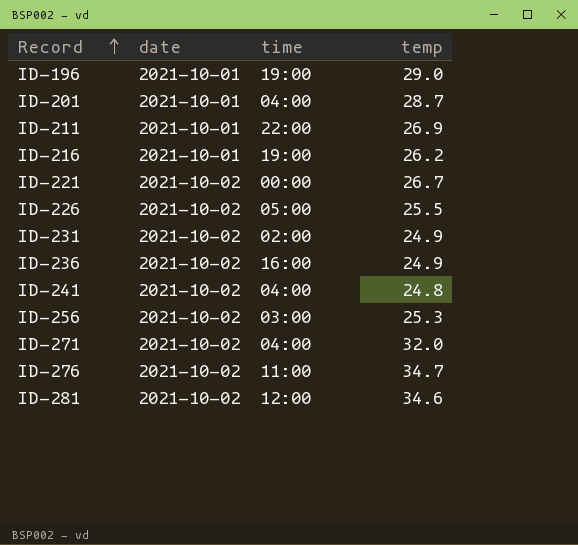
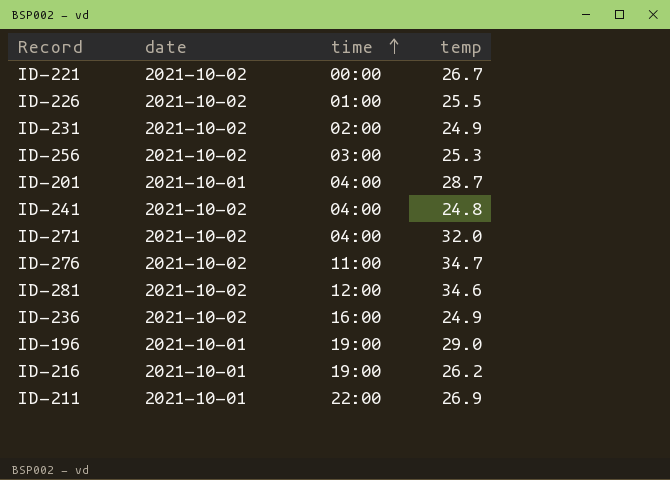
row order: Record ascending -> time ascending
ID-226 | time: 05:00 -> 01:00

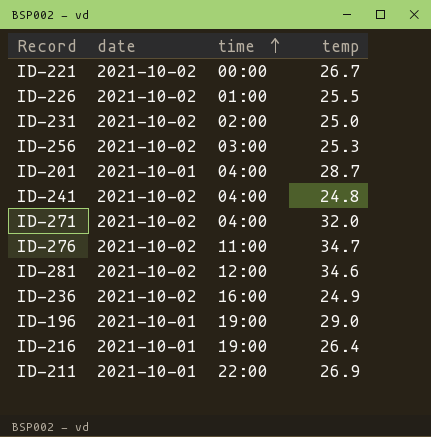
ID-231 | temp: 24.9 -> 25.0
ID-216 | temp: 26.2 -> 26.4

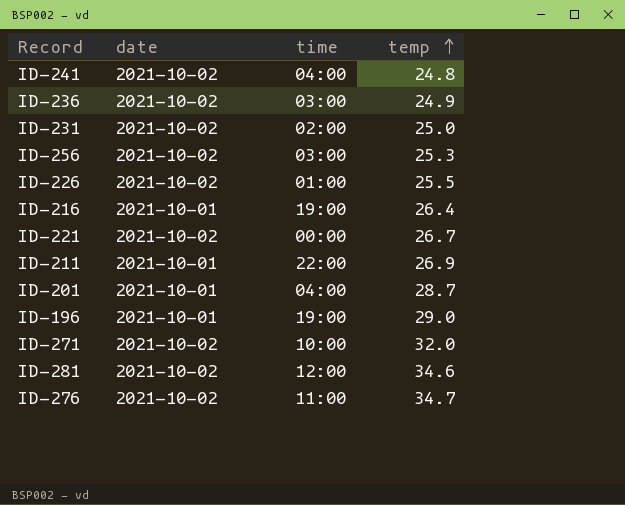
row order: time ascending -> temp ascending
ID-236 | time: 16:00 -> 03:00
ID-271 | time: 04:00 -> 10:00

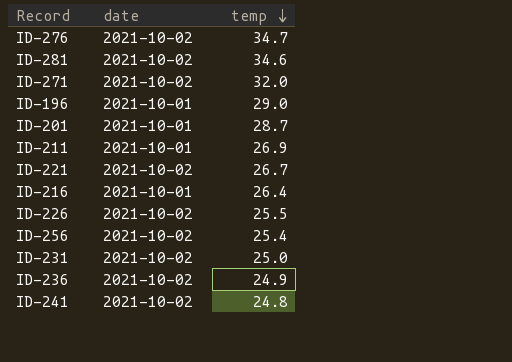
row order: temp ascending -> temp descending
column time | position: 3 -> none
ID-256 | temp: 25.3 -> 25.4

